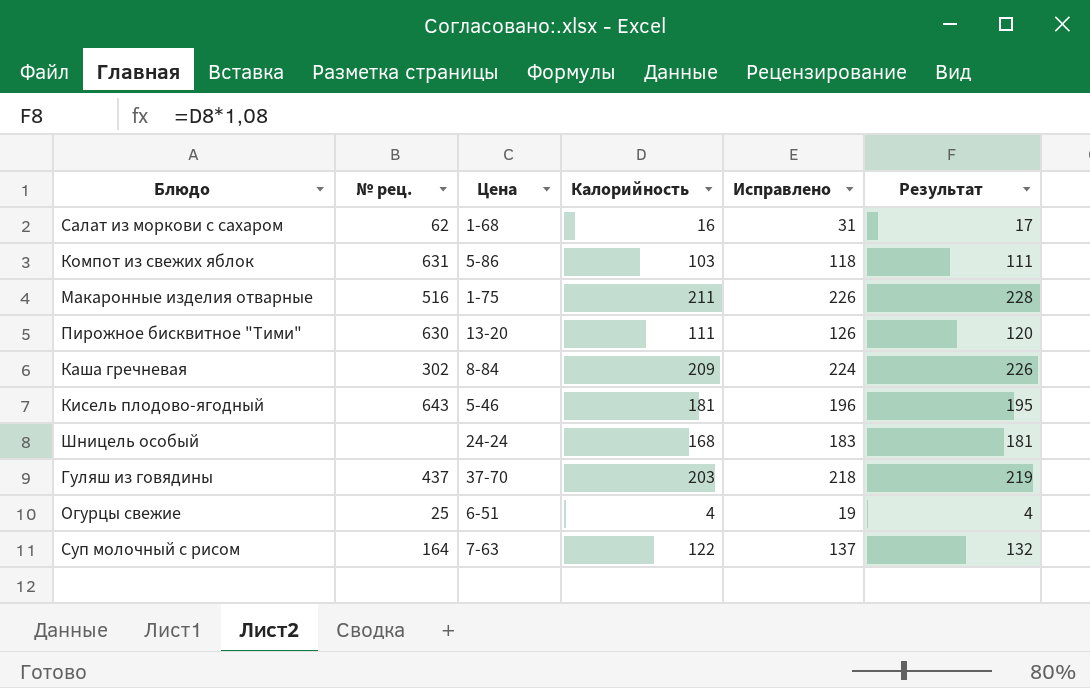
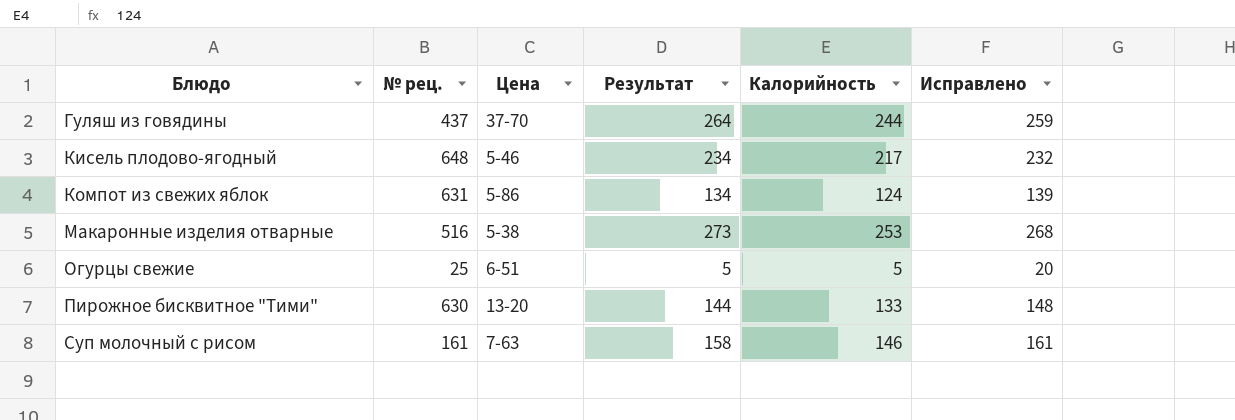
row order: none -> Блюдо ascending
column Результат | position: 6 -> 4
row Салат из моркови с сахаром: 62 | 1-68 | 16 | 31 | 17 -> none
row Каша гречневая: 302 | 8-84 | 209 | 224 | 226 -> none
row Шницель особый: none | 24-24 | 168 | 183 | 181 -> none
Гуляш из говядины | Результат: 219 -> 264
Гуляш из говядины | Калорийность: 203 -> 244
Гуляш из говядины | Исправлено: 218 -> 259
Кисель плодово-ягодный | № рец.: 643 -> 648
Кисель плодово-ягодный | Результат: 195 -> 234
Кисель плодово-ягодный | Калорийность: 181 -> 217
Кисель плодово-ягодный | Исправлено: 196 -> 232
Компот из свежих яблок | Результат: 111 -> 134
Компот из свежих яблок | Калорийность: 103 -> 124
Компот из свежих яблок | Исправлено: 118 -> 139
Макаронные изделия отварные | Цена: 1-75 -> 5-38
Макаронные изделия отварные | Результат: 228 -> 273
Макаронные изделия отварные | Калорийность: 211 -> 253
Макаронные изделия отварные | Исправлено: 226 -> 268
Огурцы свежие | Результат: 4 -> 5
Огурцы свежие | Калорийность: 4 -> 5
Огурцы свежие | Исправлено: 19 -> 20
Пирожное бисквитное "Тими" | Результат: 120 -> 144
Пирожное бисквитное "Тими" | Калорийность: 111 -> 133
Пирожное бисквитное "Тими" | Исправлено: 126 -> 148
Суп молочный с рисом | № рец.: 164 -> 161
Суп молочный с рисом | Результат: 132 -> 158
Суп молочный с рисом | Калорийность: 122 -> 146
Суп молочный с рисом | Исправлено: 137 -> 161

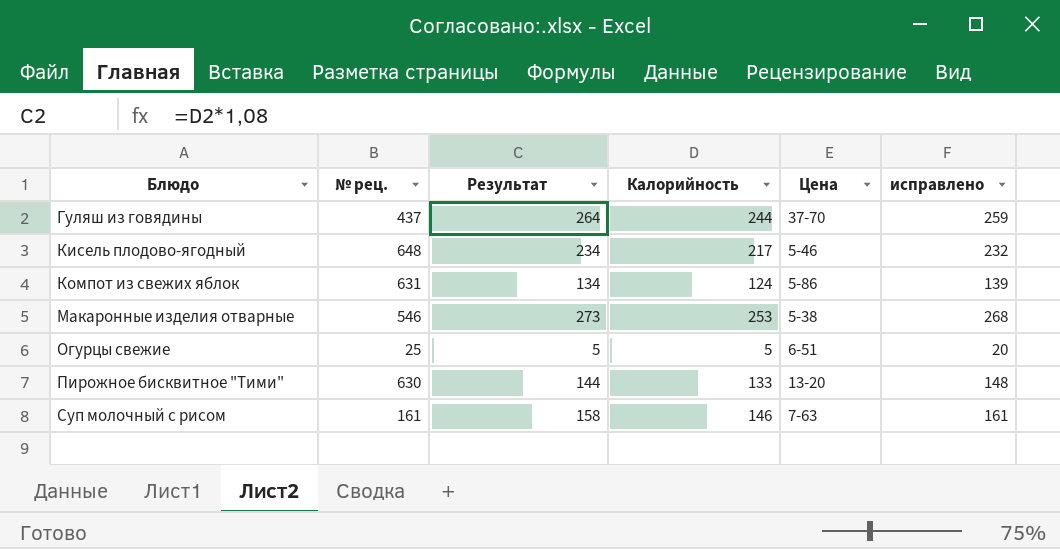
column Цена | position: 3 -> 5
column name: Исправлено -> исправлено
Макаронные изделия отварные | № рец.: 516 -> 546

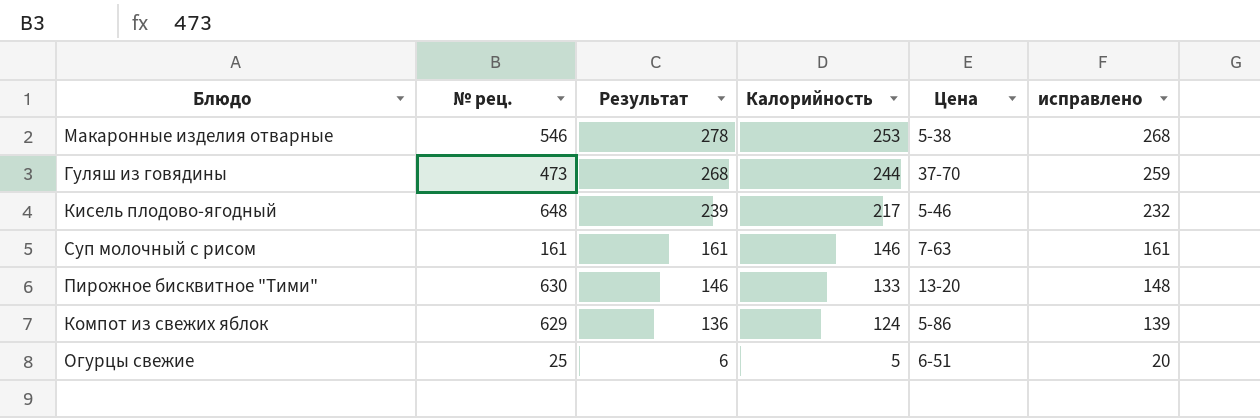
row order: Блюдо ascending -> Результат descending
column Результат | formula: [Калорийность] * 1,08 -> [Калорийность] * 1,1
Гуляш из говядины | № рец.: 437 -> 473
Компот из свежих яблок | № рец.: 631 -> 629

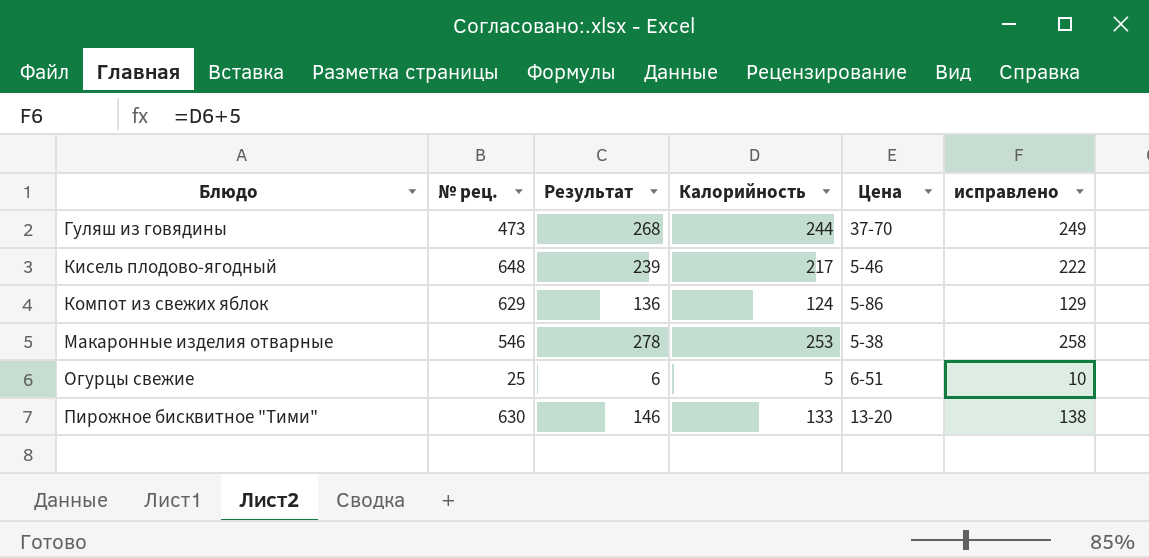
row order: Результат descending -> Блюдо ascending
column исправлено | formula: [Калорийность] + 15 -> [Калорийность] + 5
row Суп молочный с рисом: 161 | 161 | 146 | 7-63 | 161 -> none

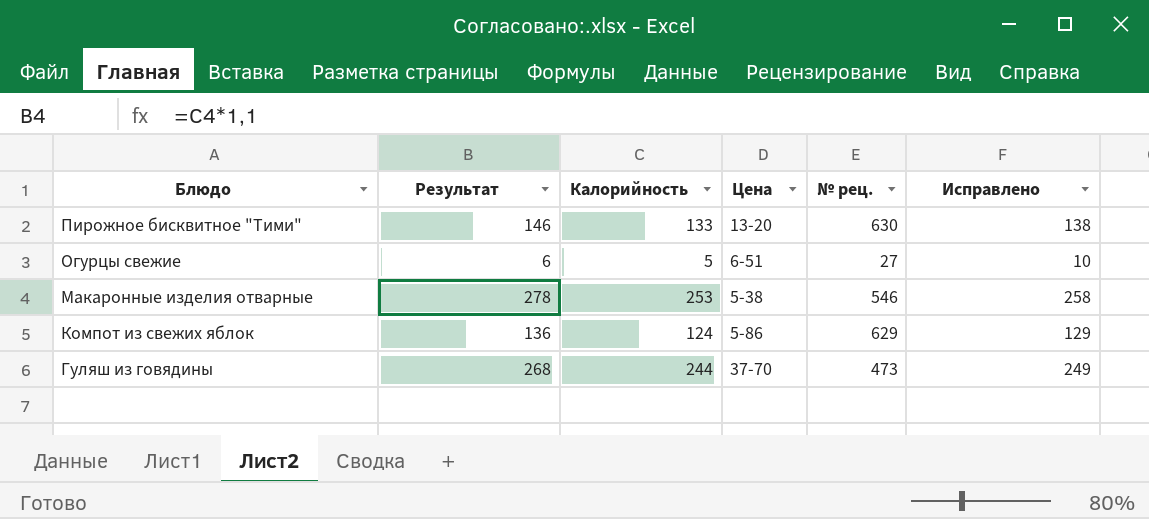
row order: Блюдо ascending -> Блюдо descending
column № рец. | position: 2 -> 5
column name: исправлено -> Исправлено
row Кисель плодово-ягодный: 648 | 239 | 217 | 5-46 | 222 -> none
Огурцы свежие | № рец.: 25 -> 27

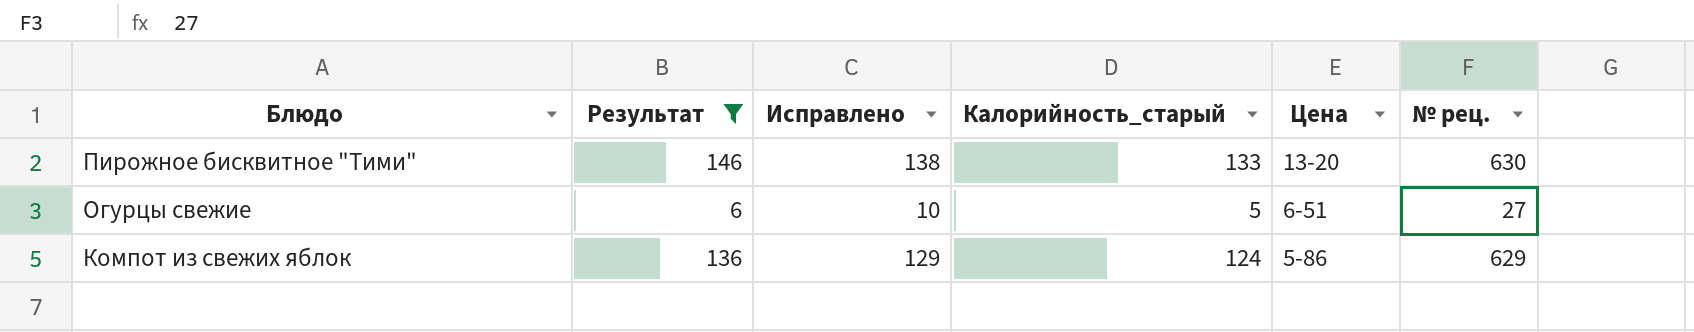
filter: none -> Результат <= 146
column Исправлено | position: 6 -> 3
column name: Калорийность -> Калорийность_старый

